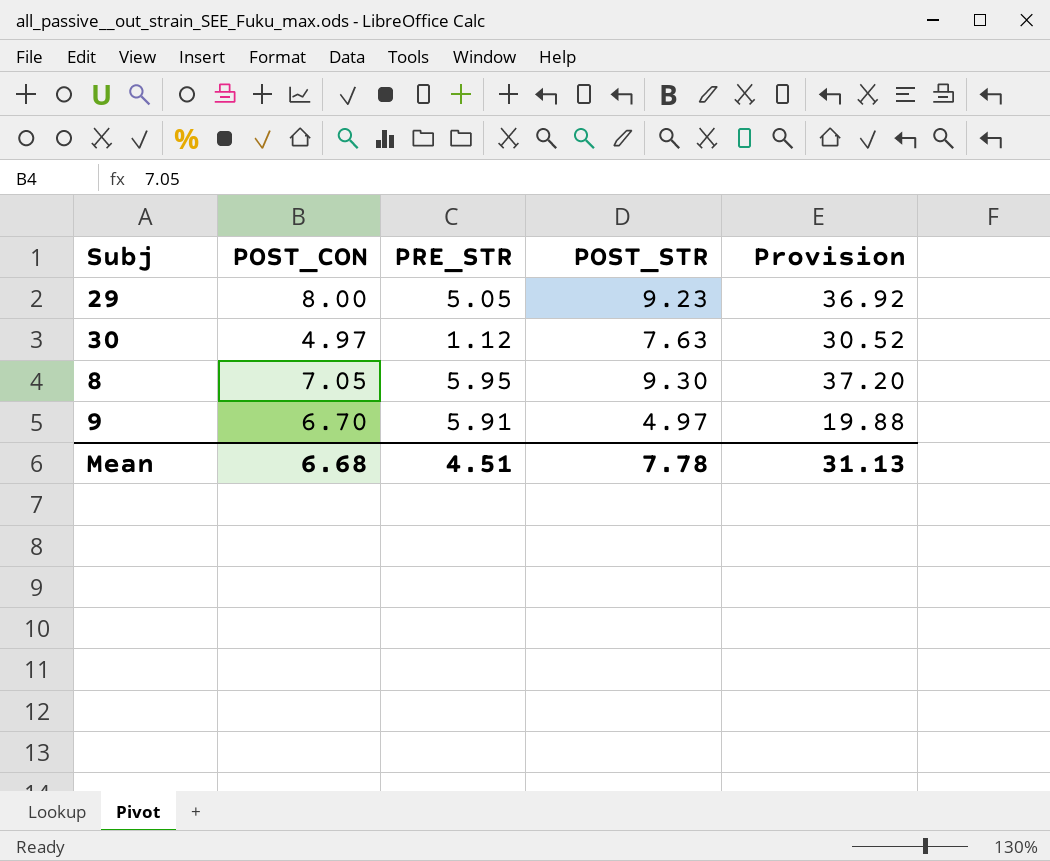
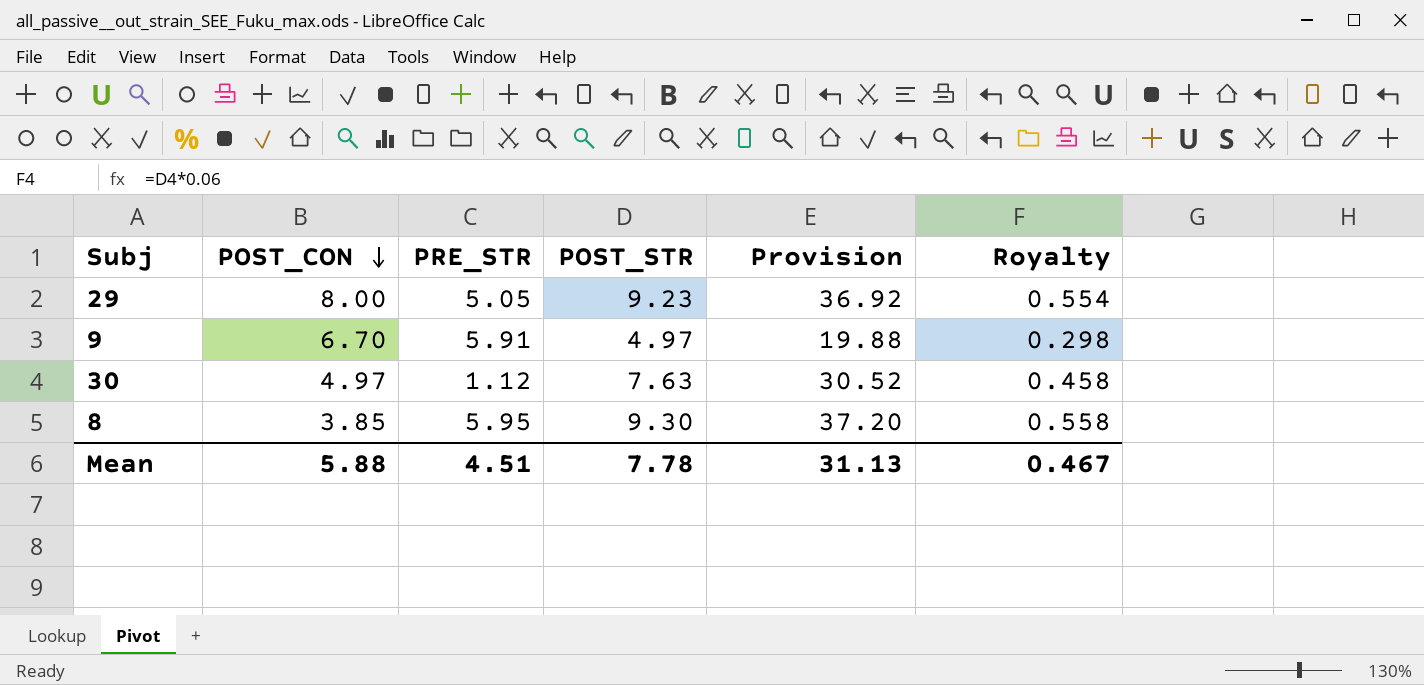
row order: none -> POST_CON descending
column Royalty | formula: none -> [POST_STR] * 0.06
8 | POST_CON: 7.05 -> 3.85
Mean | POST_CON: 6.68 -> 5.88

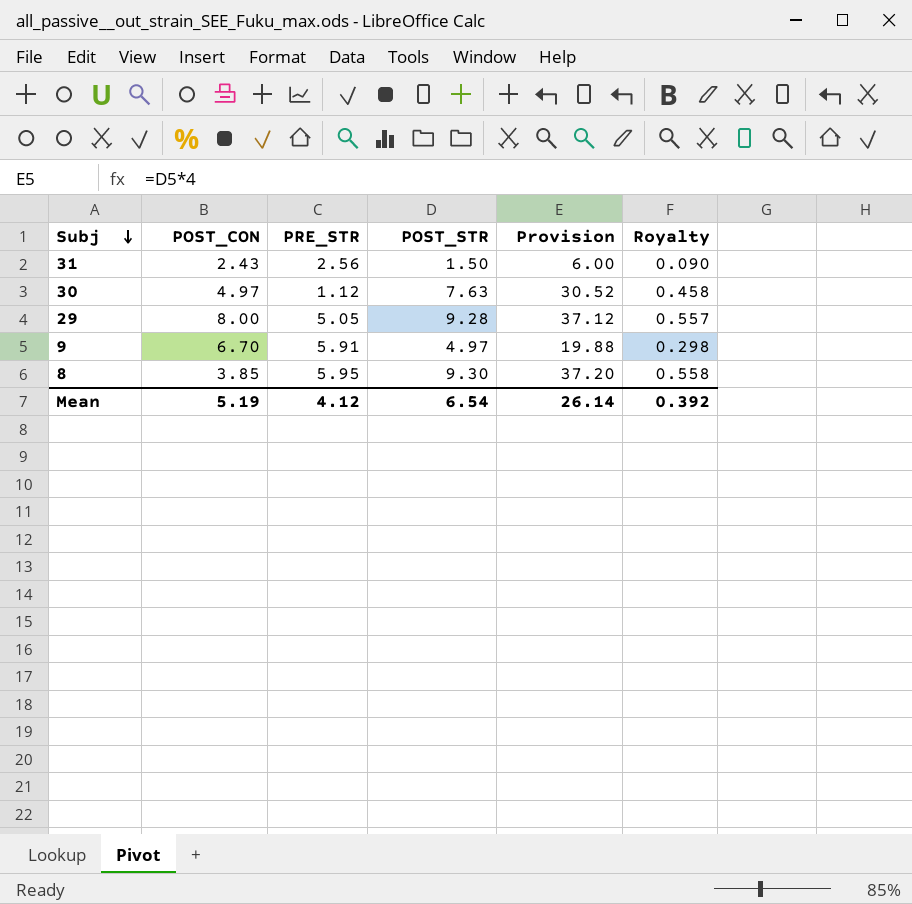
row order: POST_CON descending -> Subj descending
row 31: none -> 2.43 | 2.56 | 1.50 | 6.00 | 0.090
29 | POST_STR: 9.23 -> 9.28
29 | Provision: 36.92 -> 37.12
29 | Royalty: 0.554 -> 0.557
Mean | POST_CON: 5.88 -> 5.19
Mean | PRE_STR: 4.51 -> 4.12
Mean | POST_STR: 7.78 -> 6.54
Mean | Provision: 31.13 -> 26.14
Mean | Royalty: 0.467 -> 0.392

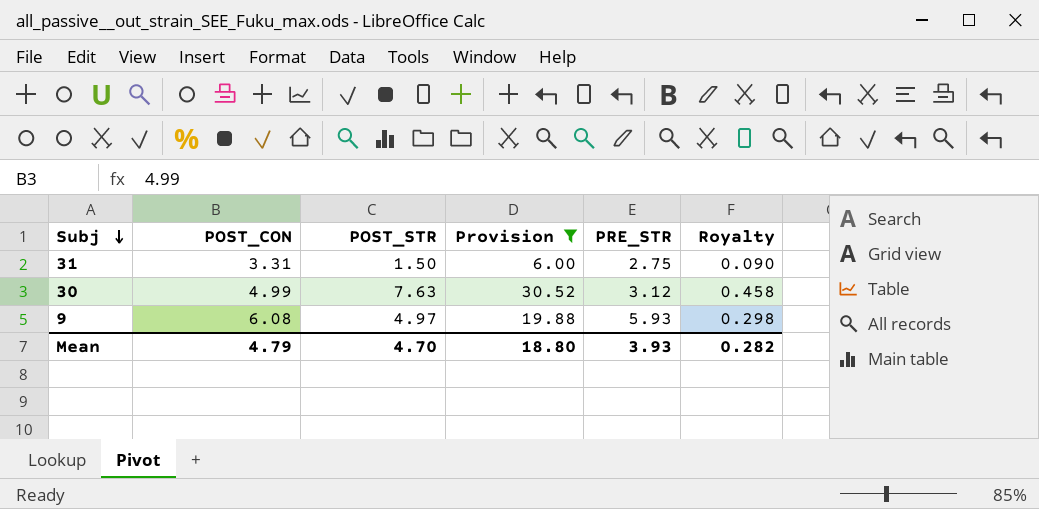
filter: none -> Provision <= 30.52
column PRE_STR | position: 3 -> 5
31 | POST_CON: 2.43 -> 3.31
31 | PRE_STR: 2.56 -> 2.75
30 | POST_CON: 4.97 -> 4.99
30 | PRE_STR: 1.12 -> 3.12
9 | POST_CON: 6.70 -> 6.08
9 | PRE_STR: 5.91 -> 5.93
Mean | POST_CON: 5.19 -> 4.79
Mean | POST_STR: 6.54 -> 4.70
Mean | Provision: 26.14 -> 18.80
Mean | PRE_STR: 4.12 -> 3.93
Mean | Royalty: 0.392 -> 0.282

